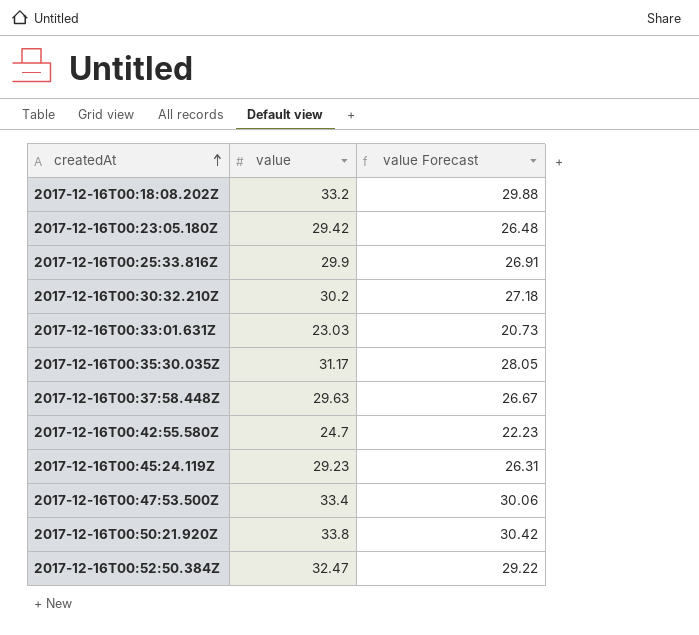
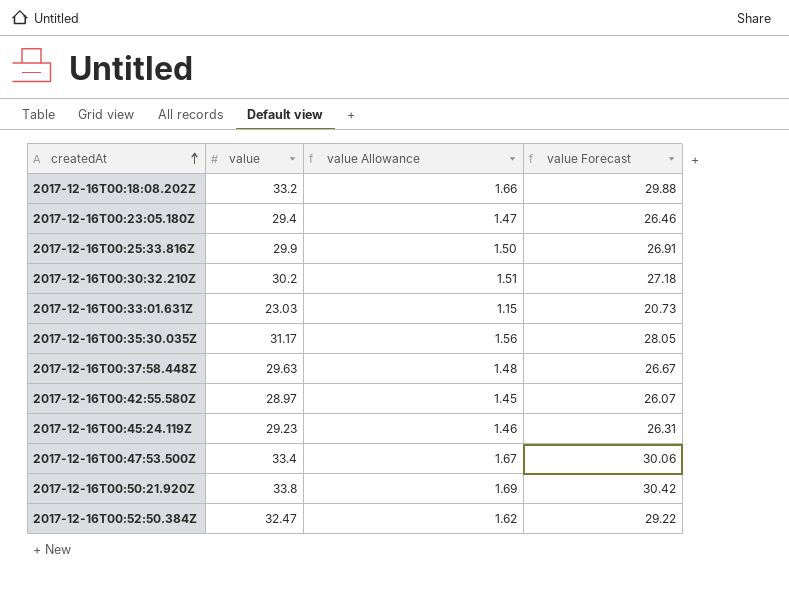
column value Allowance | formula: none -> [value] * 0.05
2017-12-16T00:23:05.180Z | value: 29.42 -> 29.4
2017-12-16T00:23:05.180Z | value Forecast: 26.48 -> 26.46
2017-12-16T00:42:55.580Z | value: 24.7 -> 28.97
2017-12-16T00:42:55.580Z | value Forecast: 22.23 -> 26.07

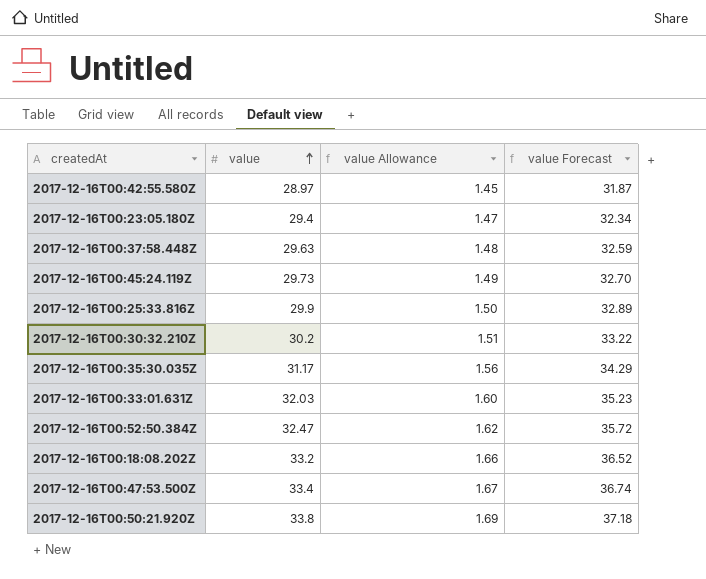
row order: createdAt ascending -> value ascending
column value Forecast | formula: [value] * 0.9 -> [value] * 1.1
2017-12-16T00:45:24.119Z | value: 29.23 -> 29.73
2017-12-16T00:45:24.119Z | value Allowance: 1.46 -> 1.49
2017-12-16T00:33:01.631Z | value: 23.03 -> 32.03
2017-12-16T00:33:01.631Z | value Allowance: 1.15 -> 1.60

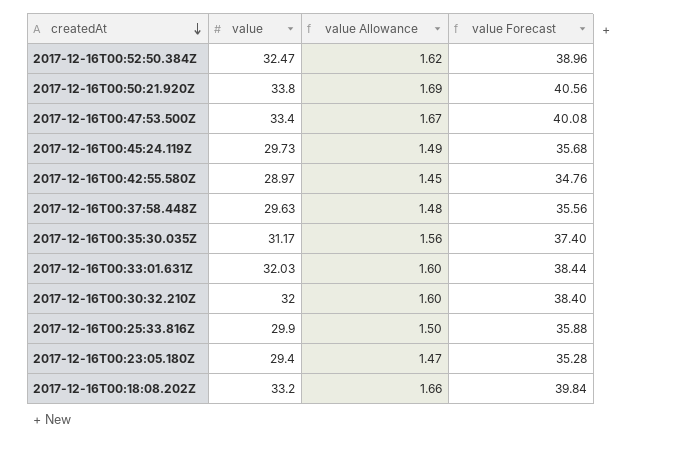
row order: value ascending -> createdAt descending
column value Forecast | formula: [value] * 1.1 -> [value] * 1.2
2017-12-16T00:30:32.210Z | value: 30.2 -> 32
2017-12-16T00:30:32.210Z | value Allowance: 1.51 -> 1.60

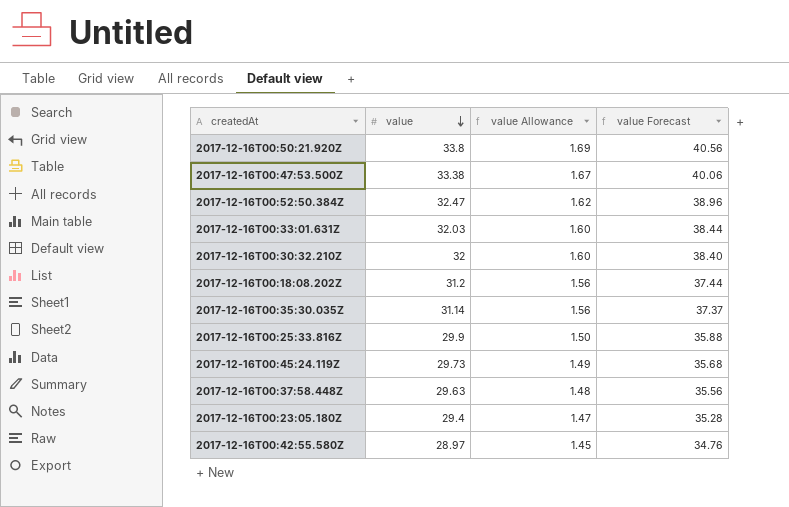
row order: createdAt descending -> value descending
2017-12-16T00:47:53.500Z | value: 33.4 -> 33.38
2017-12-16T00:47:53.500Z | value Forecast: 40.08 -> 40.06
2017-12-16T00:18:08.202Z | value: 33.2 -> 31.2
2017-12-16T00:18:08.202Z | value Allowance: 1.66 -> 1.56
2017-12-16T00:18:08.202Z | value Forecast: 39.84 -> 37.44
2017-12-16T00:35:30.035Z | value: 31.17 -> 31.14
2017-12-16T00:35:30.035Z | value Forecast: 37.40 -> 37.37

